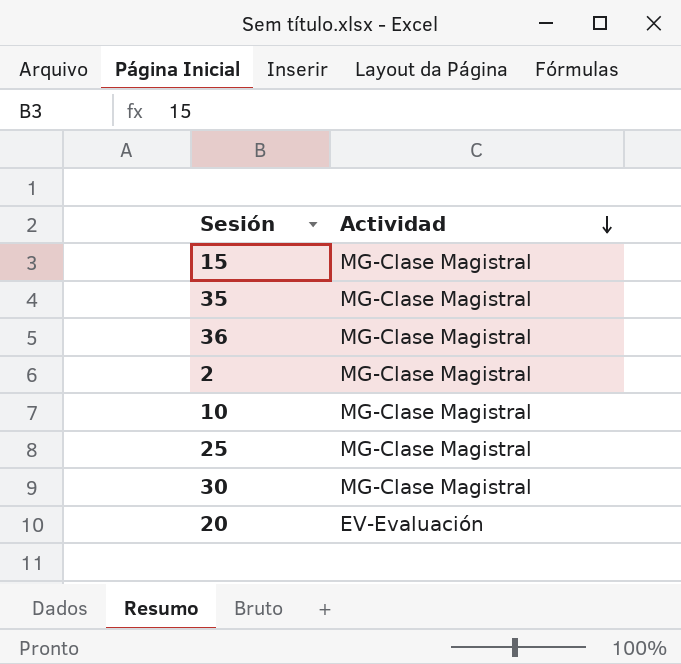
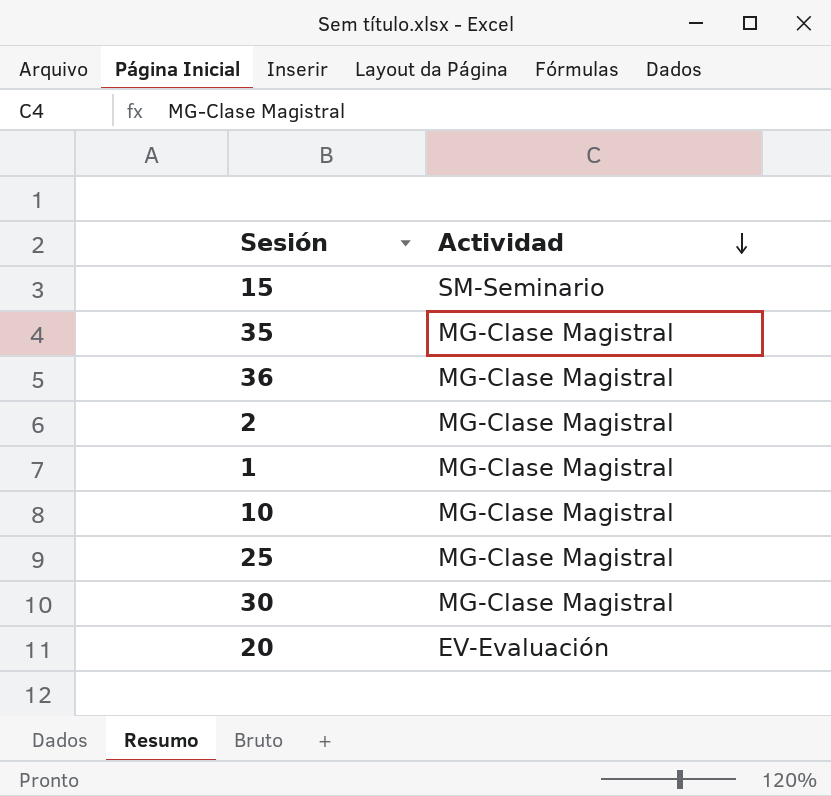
15 | Actividad: MG-Clase Magistral -> SM-Seminario
row 1: none -> MG-Clase Magistral

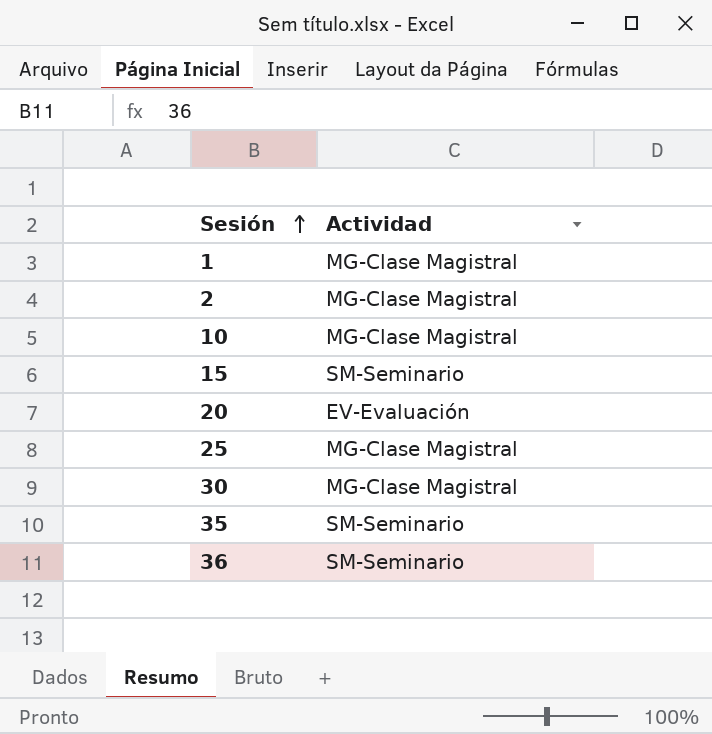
row order: Actividad descending -> Sesión ascending
35 | Actividad: MG-Clase Magistral -> SM-Seminario
36 | Actividad: MG-Clase Magistral -> SM-Seminario

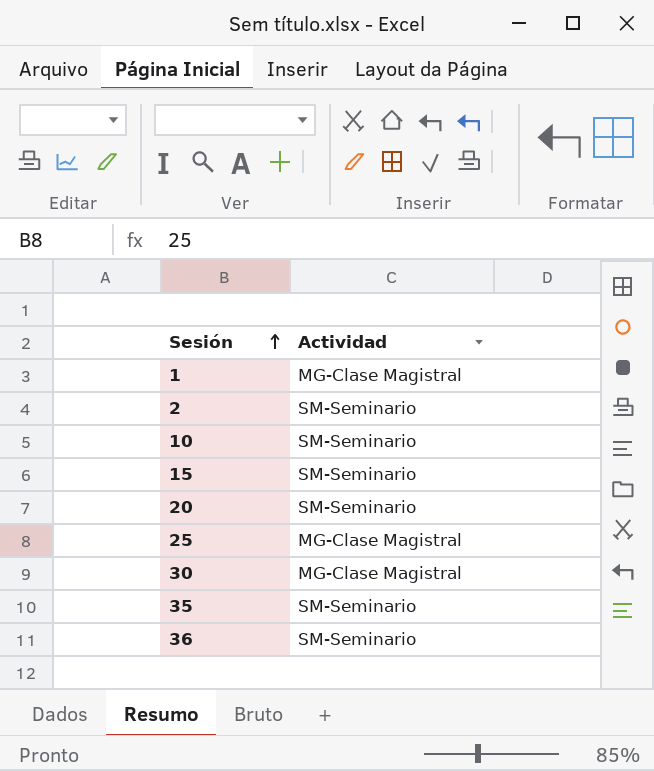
2 | Actividad: MG-Clase Magistral -> SM-Seminario
10 | Actividad: MG-Clase Magistral -> SM-Seminario
20 | Actividad: EV-Evaluación -> SM-Seminario

